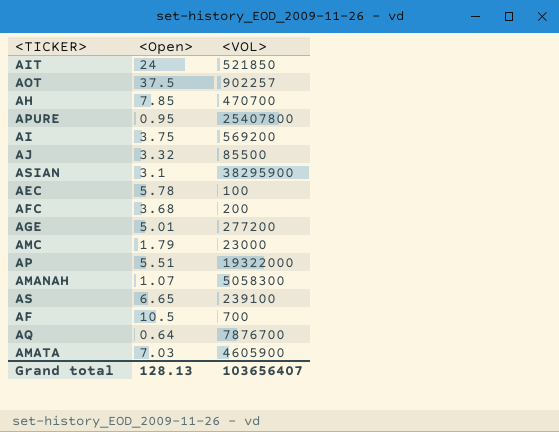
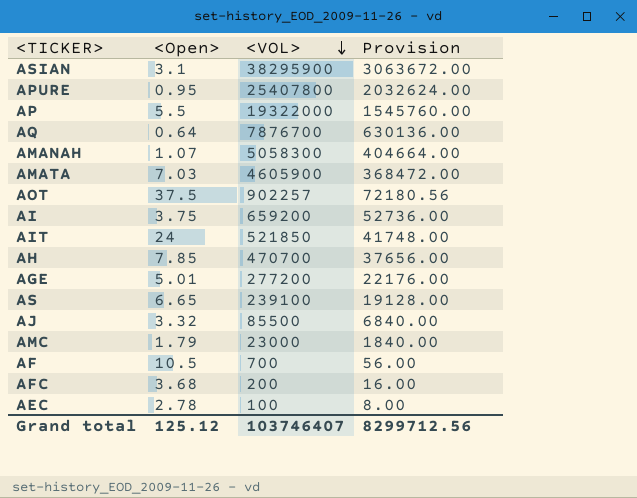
row order: none -> <VOL> descending
column Provision | formula: none -> [<VOL>] * 0.08
AP | <Open>: 5.51 -> 5.5
AI | <VOL>: 569200 -> 659200
AEC | <Open>: 5.78 -> 2.78
Grand total | <Open>: 128.13 -> 125.12
Grand total | <VOL>: 103656407 -> 103746407

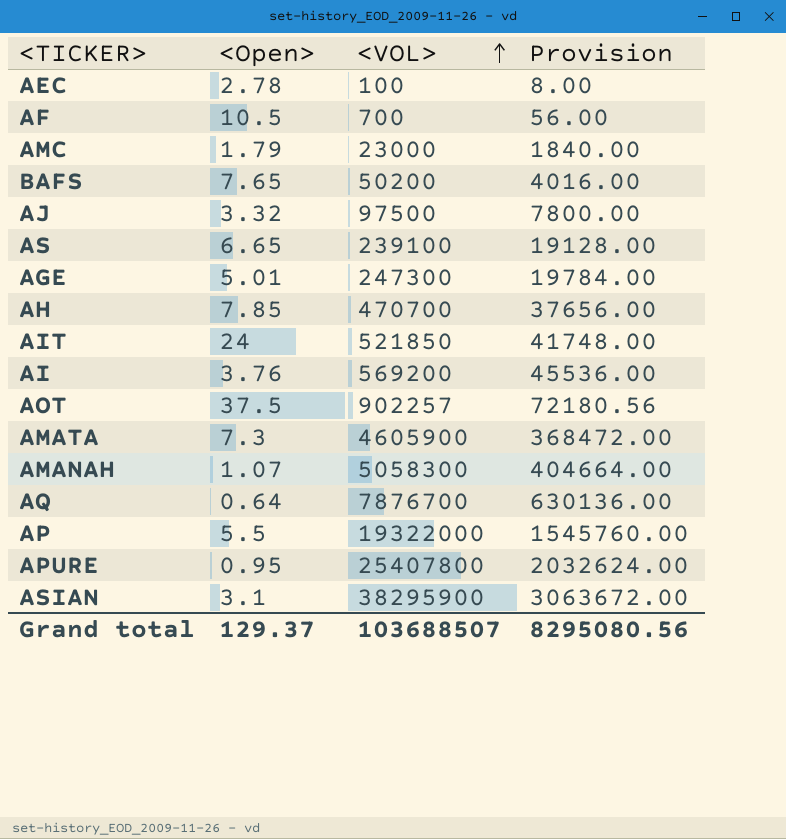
row order: <VOL> descending -> <VOL> ascending
row AFC: 3.68 | 200 | 16.00 -> none
row BAFS: none -> 7.65 | 50200 | 4016.00
AJ | <VOL>: 85500 -> 97500
AJ | Provision: 6840.00 -> 7800.00
AGE | <VOL>: 277200 -> 247300
AGE | Provision: 22176.00 -> 19784.00
AI | <Open>: 3.75 -> 3.76
AI | <VOL>: 659200 -> 569200
AI | Provision: 52736.00 -> 45536.00
AMATA | <Open>: 7.03 -> 7.3
Grand total | <Open>: 125.12 -> 129.37
Grand total | <VOL>: 103746407 -> 103688507
Grand total | Provision: 8299712.56 -> 8295080.56

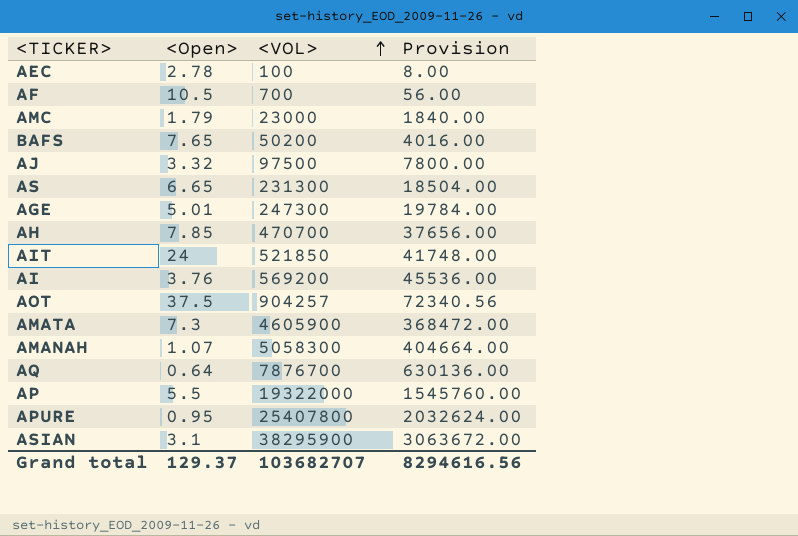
AS | <VOL>: 239100 -> 231300
AS | Provision: 19128.00 -> 18504.00
AOT | <VOL>: 902257 -> 904257
AOT | Provision: 72180.56 -> 72340.56
Grand total | <VOL>: 103688507 -> 103682707
Grand total | Provision: 8295080.56 -> 8294616.56

